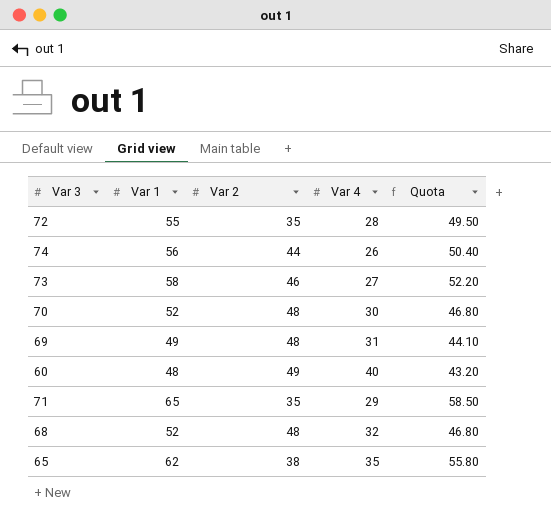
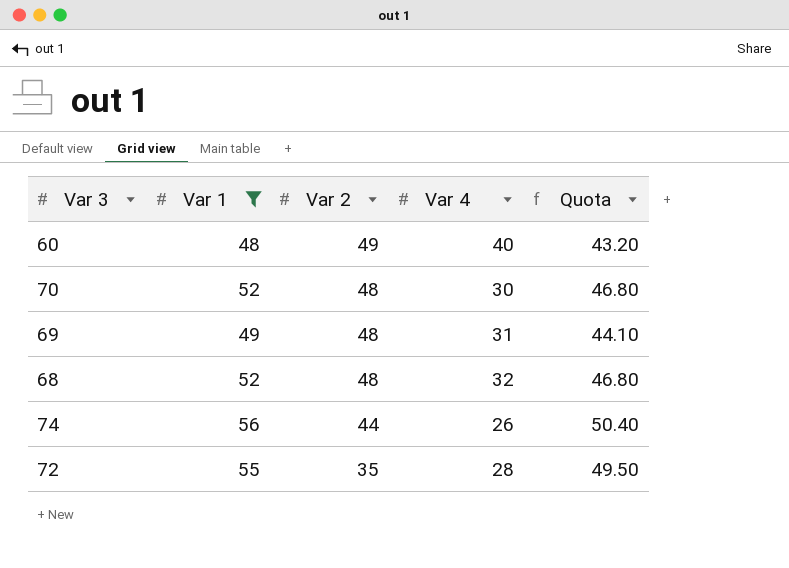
filter: none -> Var 1 <= 56
row order: none -> Var 2 descending

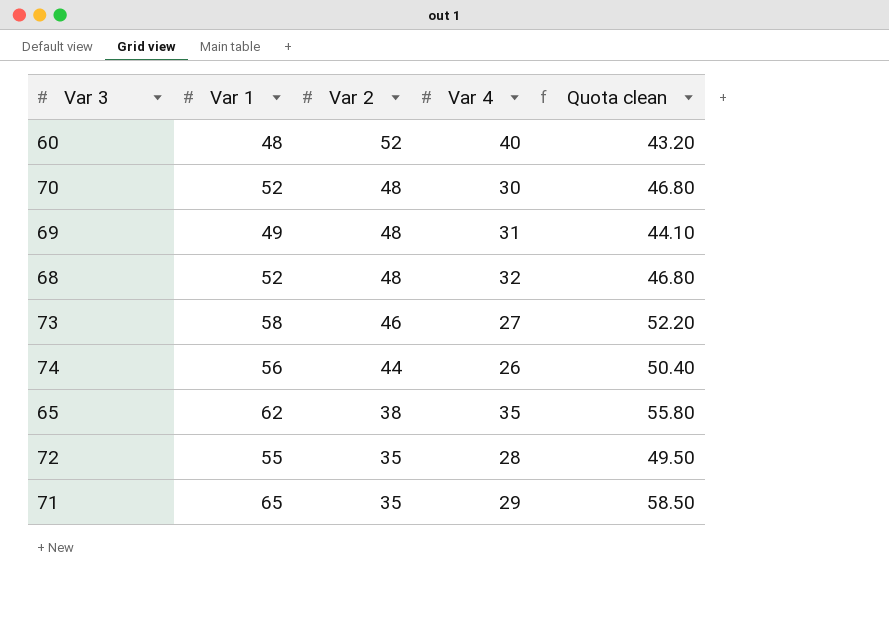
filter: Var 1 <= 56 -> none
column name: Quota -> Quota clean
60 | Var 2: 49 -> 52

